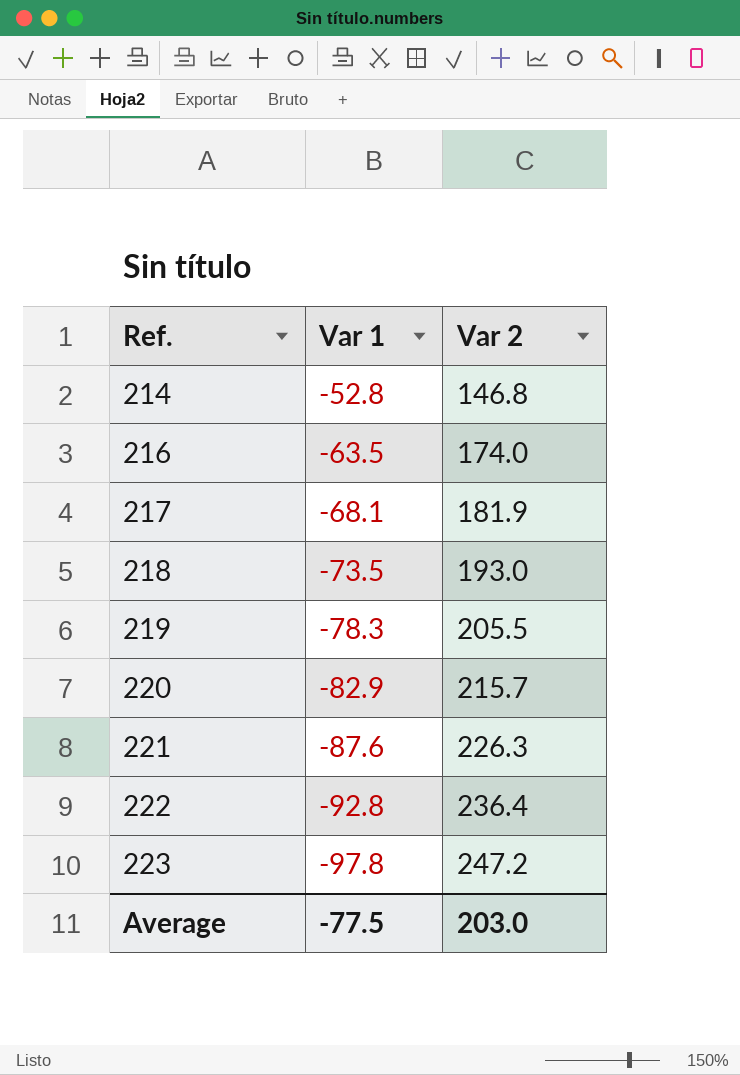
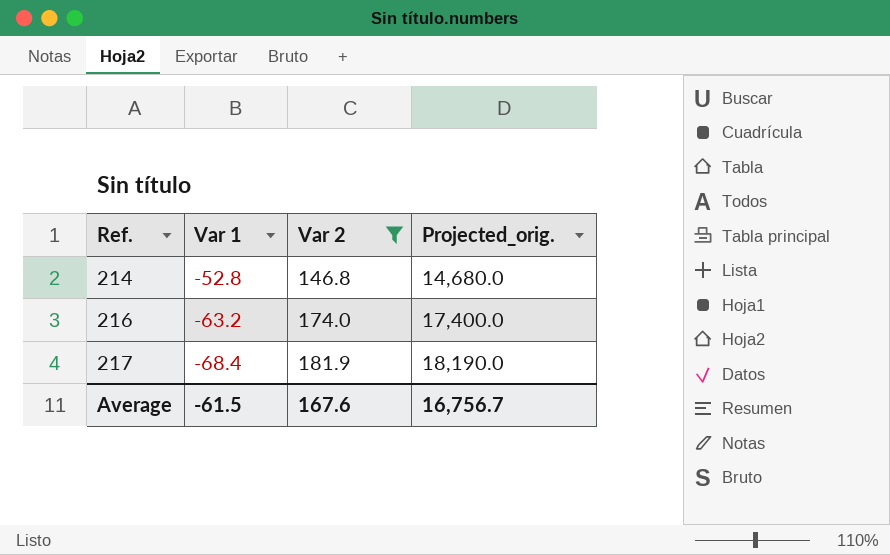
filter: none -> Var 2 <= 181.9
column Projected_orig. | formula: none -> [Var 2] * 100
216 | Var 1: -63.5 -> -63.2
217 | Var 1: -68.1 -> -68.4
Average | Var 1: -77.5 -> -61.5
Average | Var 2: 203.0 -> 167.6

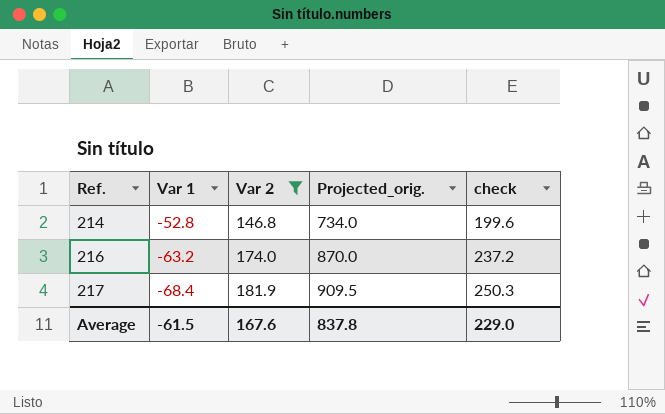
column Projected_orig. | formula: [Var 2] * 100 -> [Var 2] * 5
column check | formula: none -> [Var 2] - [Var 1]
Average | Projected_orig.: 16,756.7 -> 837.8

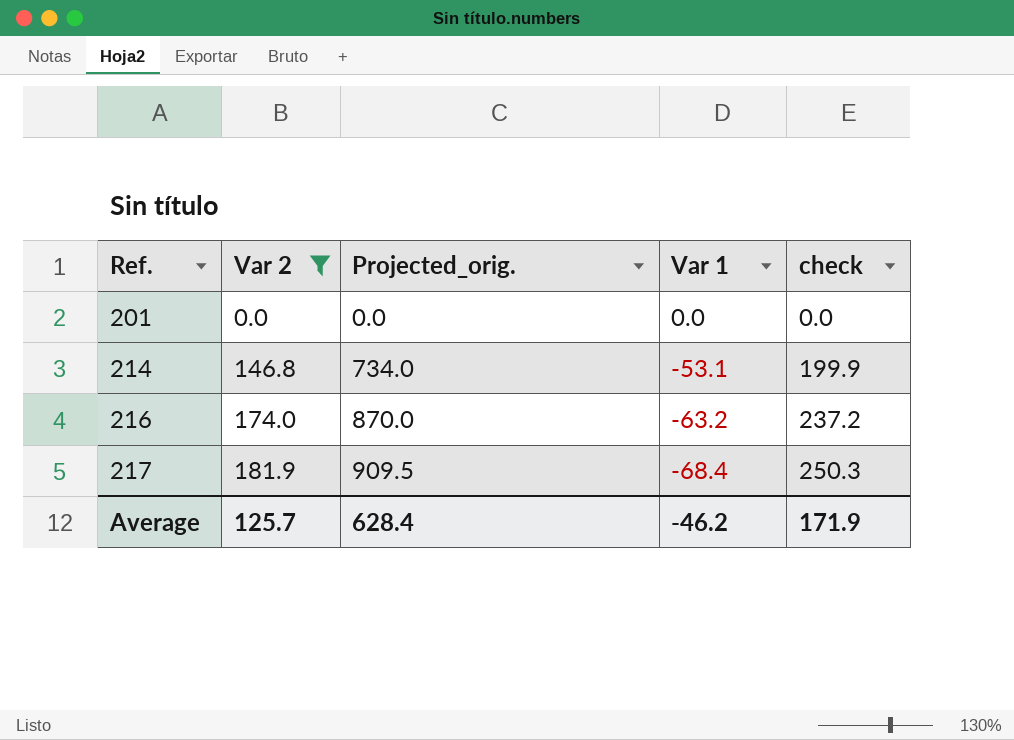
column Var 1 | position: 2 -> 4
row 201: none -> 0.0 | 0.0 | 0.0 | 0.0
214 | Var 1: -52.8 -> -53.1
214 | check: 199.6 -> 199.9
Average | Var 2: 167.6 -> 125.7
Average | Projected_orig.: 837.8 -> 628.4
Average | Var 1: -61.5 -> -46.2
Average | check: 229.0 -> 171.9

